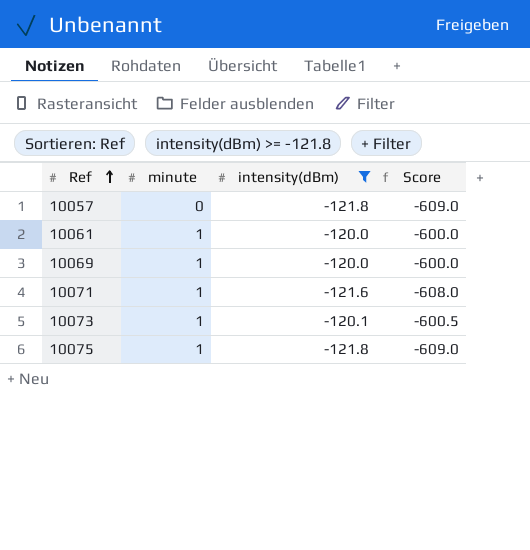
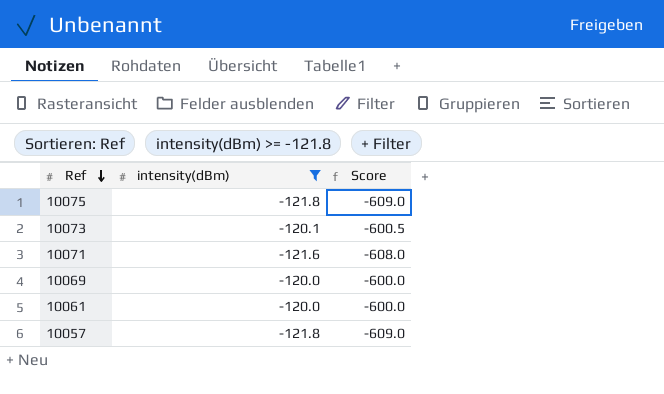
row order: Ref ascending -> Ref descending
column minute | position: 2 -> none

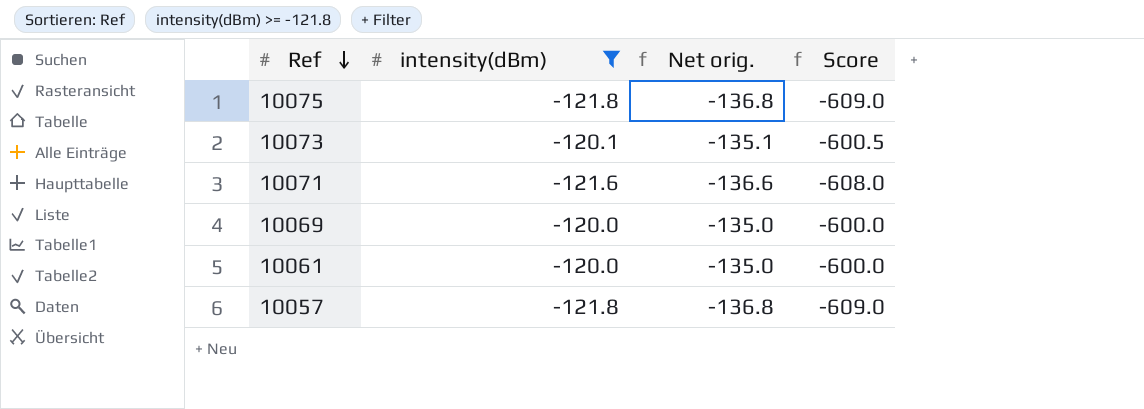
column Net orig. | formula: none -> [intensity(dBm)] - 15

